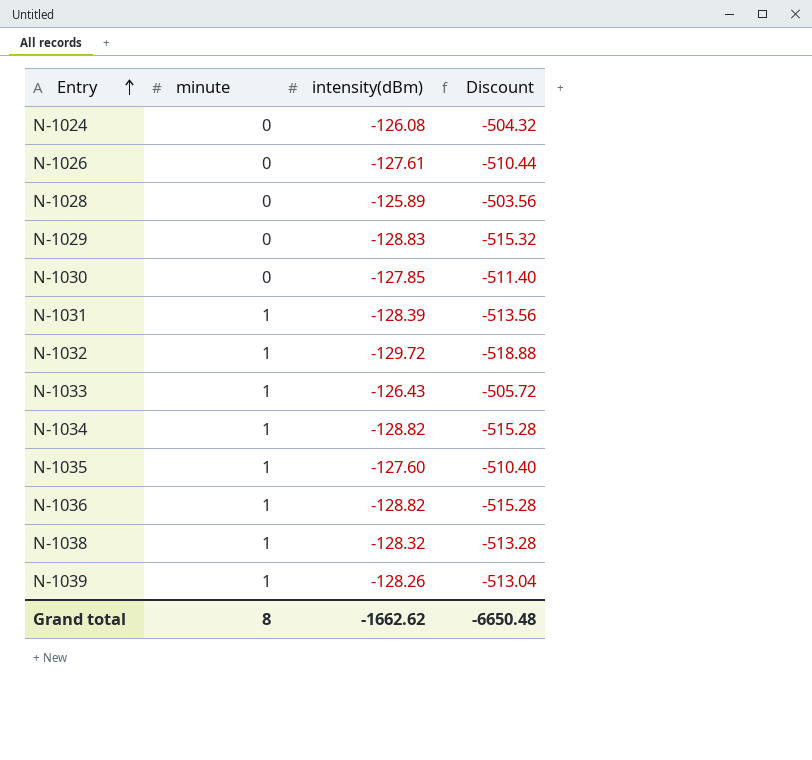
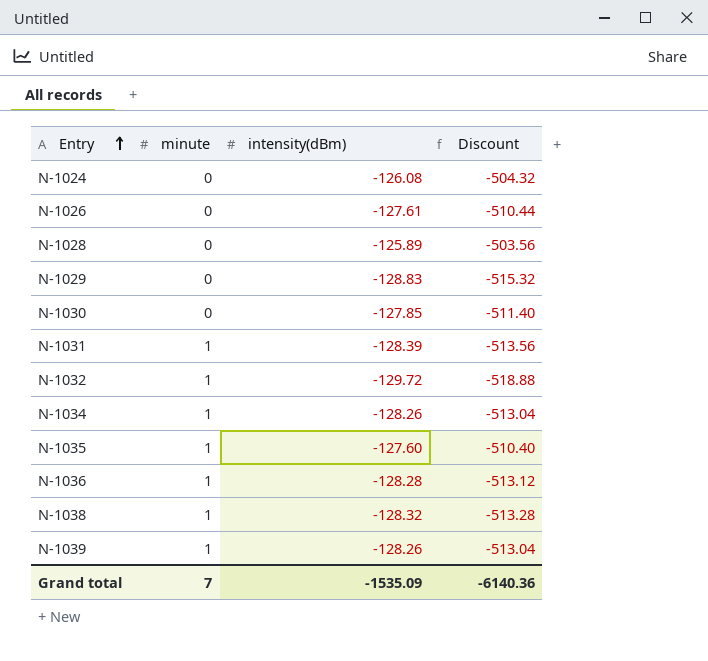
row N-1033: 1 | -126.43 | -505.72 -> none
N-1034 | intensity(dBm): -128.82 -> -128.26
N-1034 | Discount: -515.28 -> -513.04
N-1036 | intensity(dBm): -128.82 -> -128.28
N-1036 | Discount: -515.28 -> -513.12
Grand total | minute: 8 -> 7
Grand total | intensity(dBm): -1662.62 -> -1535.09
Grand total | Discount: -6650.48 -> -6140.36

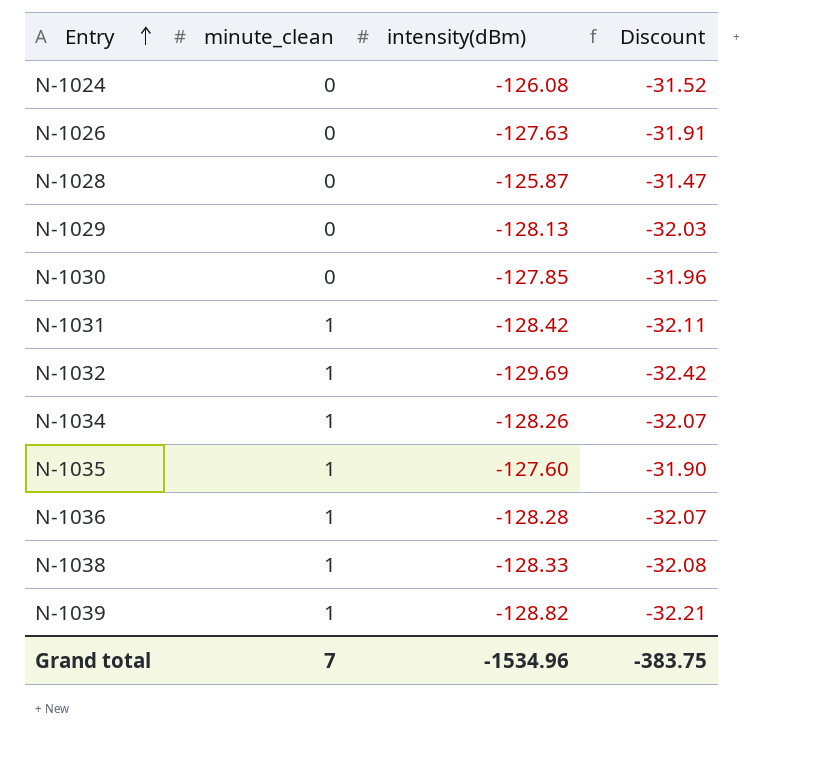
column name: minute -> minute_clean
column Discount | formula: [intensity(dBm)] * 4 -> [intensity(dBm)] * 0.25
N-1026 | intensity(dBm): -127.61 -> -127.63
N-1028 | intensity(dBm): -125.89 -> -125.87
N-1029 | intensity(dBm): -128.83 -> -128.13
N-1031 | intensity(dBm): -128.39 -> -128.42
N-1032 | intensity(dBm): -129.72 -> -129.69
N-1038 | intensity(dBm): -128.32 -> -128.33
N-1039 | intensity(dBm): -128.26 -> -128.82
Grand total | intensity(dBm): -1535.09 -> -1534.96
Grand total | Discount: -6140.36 -> -383.75

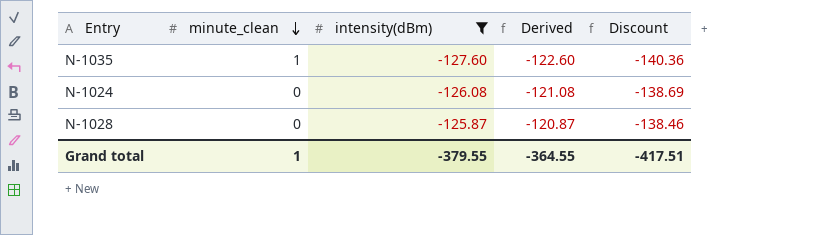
filter: none -> intensity(dBm) >= -127.60
row order: Entry ascending -> minute_clean descending
column Derived | formula: none -> [intensity(dBm)] + 5
column Discount | formula: [intensity(dBm)] * 0.25 -> [intensity(dBm)] * 1.1
Grand total | minute_clean: 7 -> 1
Grand total | intensity(dBm): -1534.96 -> -379.55
Grand total | Discount: -383.75 -> -417.51

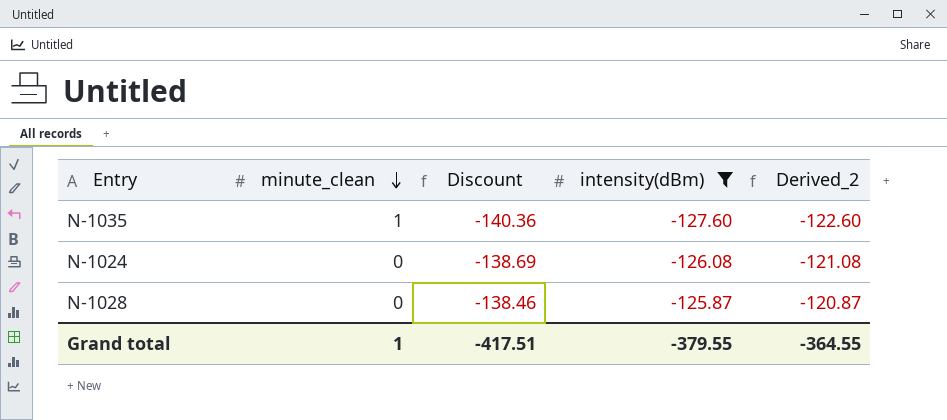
column Discount | position: 5 -> 3
column name: Derived -> Derived_2

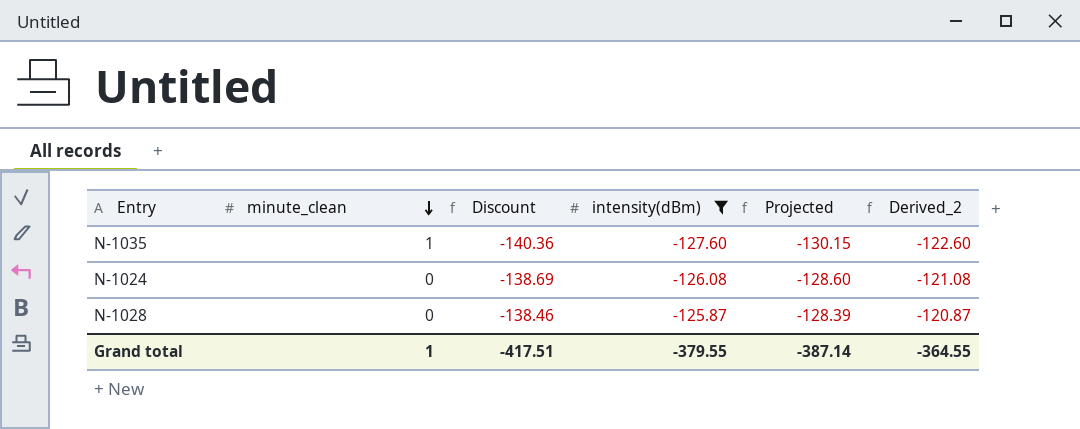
column Projected | formula: none -> [intensity(dBm)] * 1.02

